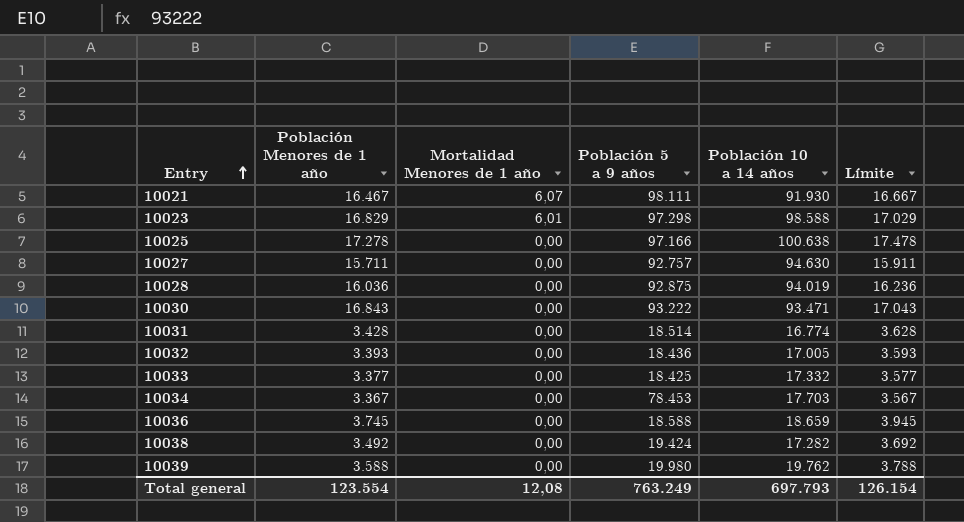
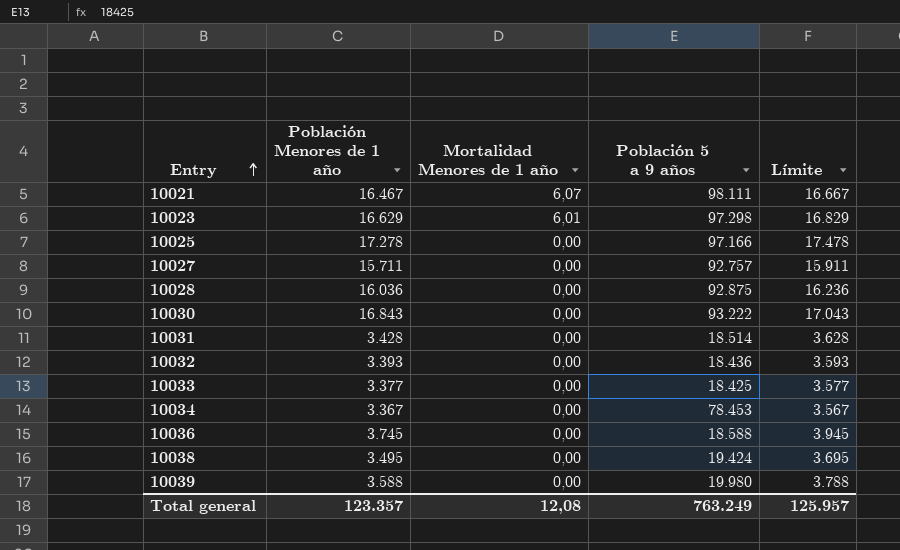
column Población 10 a 14 años | position: 5 -> none
10023 | Población Menores de 1 año: 16.829 -> 16.629
10023 | Límite: 17.029 -> 16.829
10038 | Población Menores de 1 año: 3.492 -> 3.495
10038 | Límite: 3.692 -> 3.695
Total general | Población Menores de 1 año: 123.554 -> 123.357
Total general | Límite: 126.154 -> 125.957

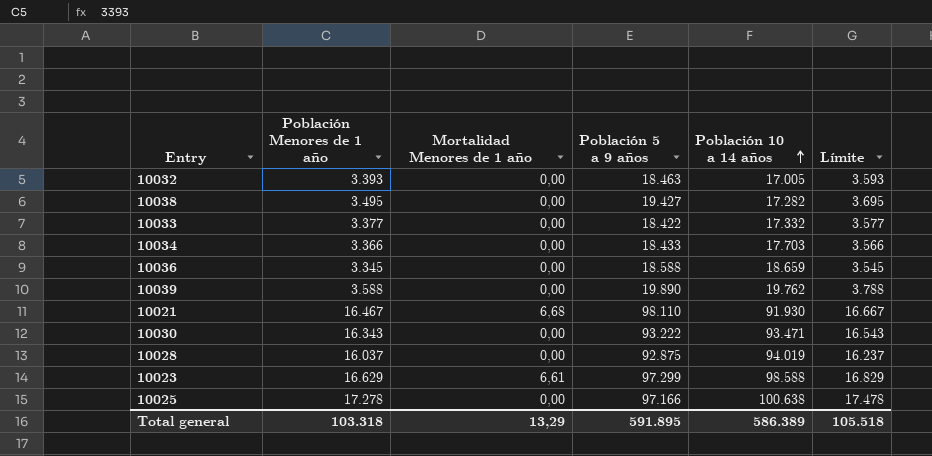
row order: Entry ascending -> Población 10 a 14 años ascending
column Población 10 a 14 años | position: none -> 5
row 10027: 15.711 | 0,00 | 92.757 | 15.911 -> none
row 10031: 3.428 | 0,00 | 18.514 | 3.628 -> none
10032 | Población 5 a 9 años: 18.436 -> 18.463
10038 | Población 5 a 9 años: 19.424 -> 19.427
10033 | Población 5 a 9 años: 18.425 -> 18.422
10034 | Población Menores de 1 año: 3.367 -> 3.366
10034 | Población 5 a 9 años: 78.453 -> 18.433
10034 | Límite: 3.567 -> 3.566
10036 | Población Menores de 1 año: 3.745 -> 3.345
10036 | Límite: 3.945 -> 3.545
10039 | Población 5 a 9 años: 19.980 -> 19.890
10021 | Mortalidad Menores de 1 año: 6,07 -> 6,68
10021 | Población 5 a 9 años: 98.111 -> 98.110
10030 | Población Menores de 1 año: 16.843 -> 16.343
10030 | Límite: 17.043 -> 16.543
10028 | Población Menores de 1 año: 16.036 -> 16.037
10028 | Límite: 16.236 -> 16.237
10023 | Mortalidad Menores de 1 año: 6,01 -> 6,61
10023 | Población 5 a 9 años: 97.298 -> 97.299
Total general | Población Menores de 1 año: 123.357 -> 103.318
Total general | Mortalidad Menores de 1 año: 12,08 -> 13,29
Total general | Población 5 a 9 años: 763.249 -> 591.895
Total general | Límite: 125.957 -> 105.518

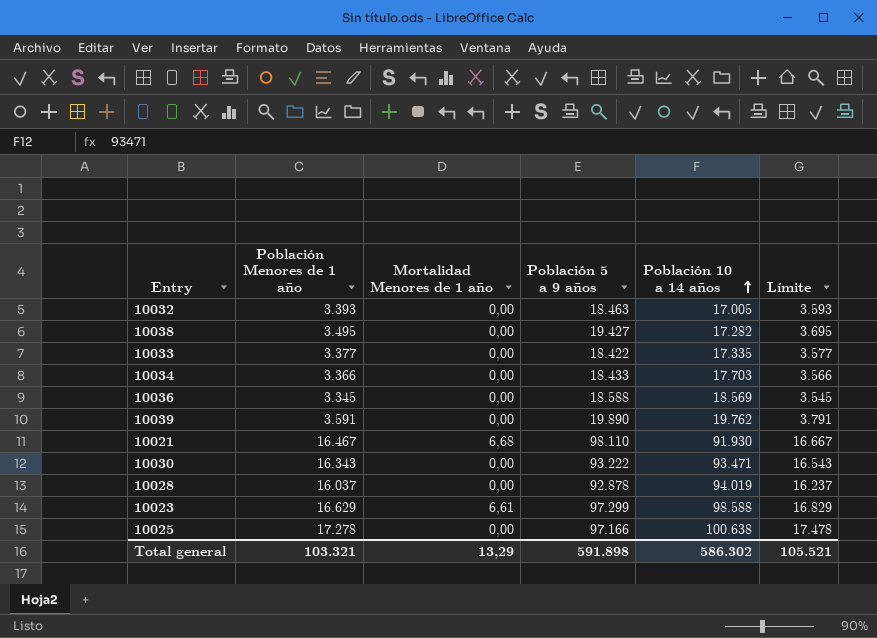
10033 | Población 10 a 14 años: 17.332 -> 17.335
10036 | Población 10 a 14 años: 18.659 -> 18.569
10039 | Población Menores de 1 año: 3.588 -> 3.591
10039 | Límite: 3.788 -> 3.791
10028 | Población 5 a 9 años: 92.875 -> 92.878
Total general | Población Menores de 1 año: 103.318 -> 103.321
Total general | Población 5 a 9 años: 591.895 -> 591.898
Total general | Población 10 a 14 años: 586.389 -> 586.302
Total general | Límite: 105.518 -> 105.521

